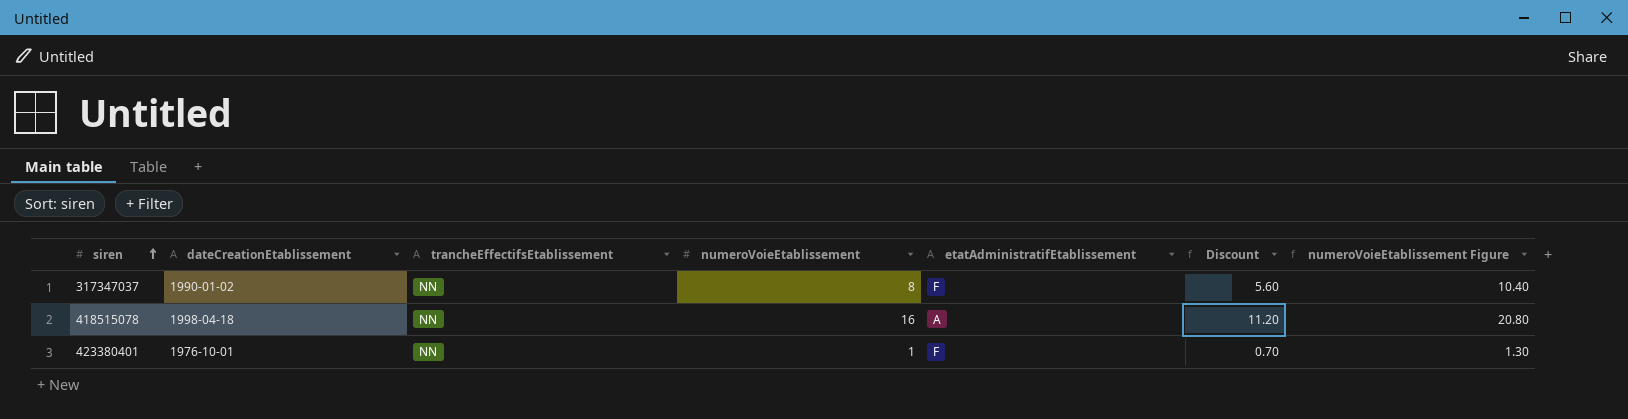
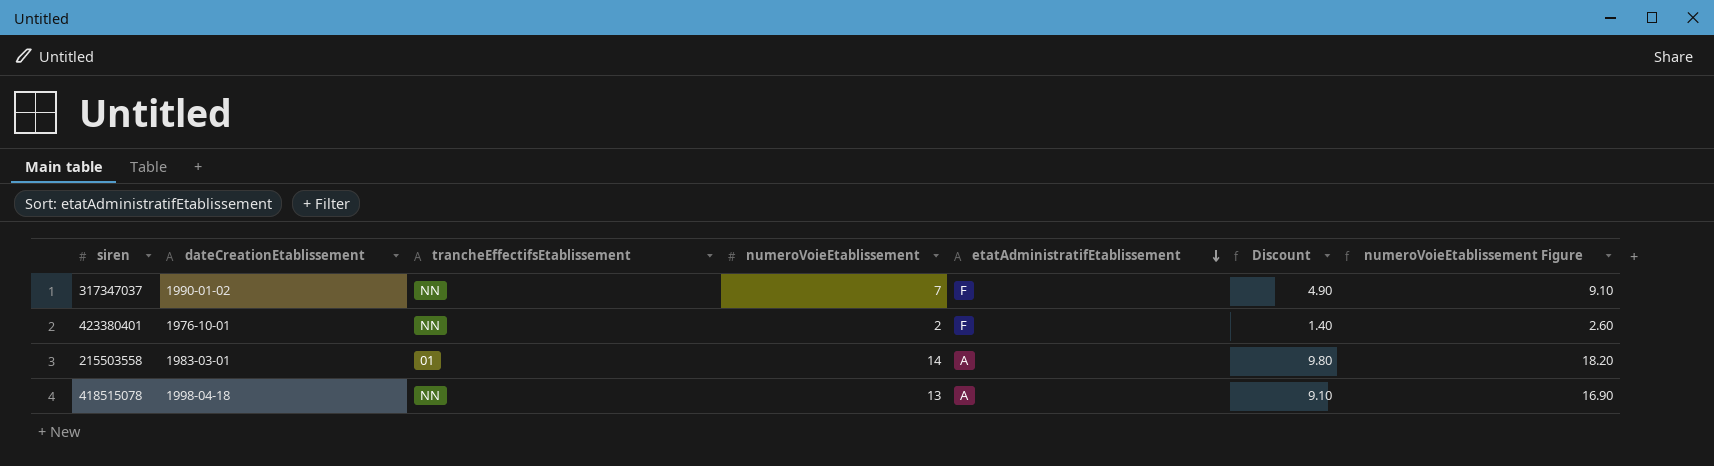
row order: siren ascending -> etatAdministratifEtablissement descending
317347037 | numeroVoieEtablissement: 8 -> 7
317347037 | Discount: 5.60 -> 4.90
317347037 | numeroVoieEtablissement Figure: 10.40 -> 9.10
423380401 | numeroVoieEtablissement: 1 -> 2
423380401 | Discount: 0.70 -> 1.40
423380401 | numeroVoieEtablissement Figure: 1.30 -> 2.60
row 215503558: none -> 1983-03-01 | 01 | 14 | A | 9.80 | 18.20
418515078 | numeroVoieEtablissement: 16 -> 13
418515078 | Discount: 11.20 -> 9.10
418515078 | numeroVoieEtablissement Figure: 20.80 -> 16.90

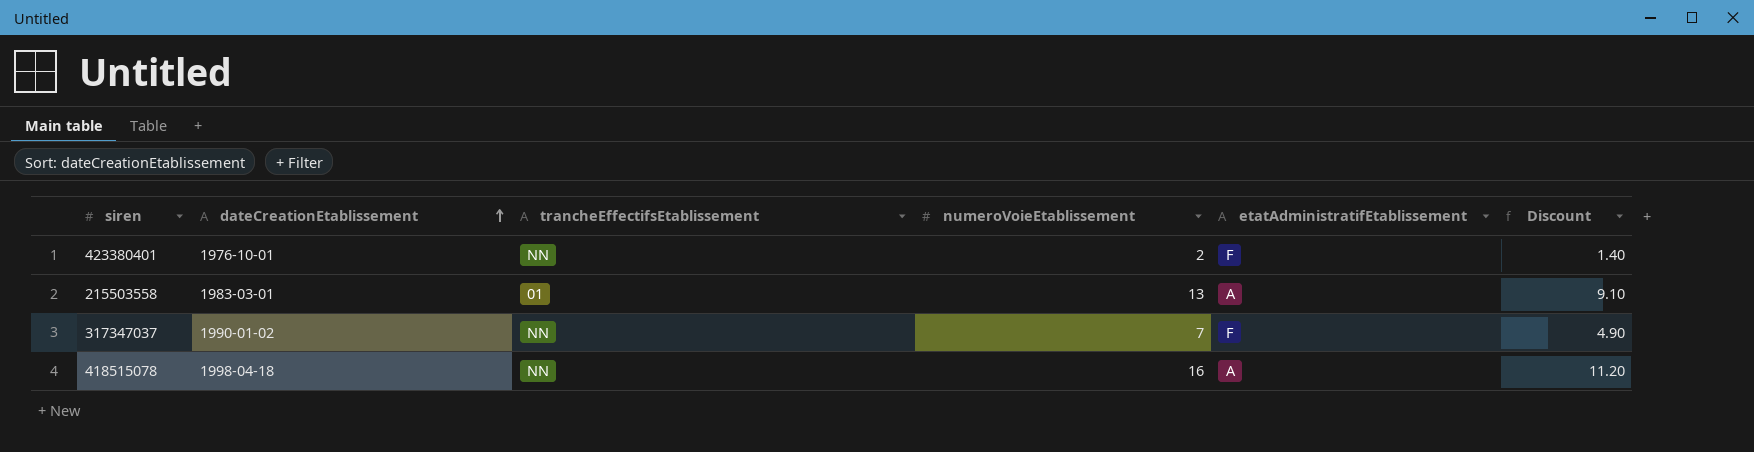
row order: etatAdministratifEtablissement descending -> dateCreationEtablissement ascending
column numeroVoieEtablissement Figure | formula: [numeroVoieEtablissement] * 1.3 -> none
215503558 | numeroVoieEtablissement: 14 -> 13
215503558 | Discount: 9.80 -> 9.10
418515078 | numeroVoieEtablissement: 13 -> 16
418515078 | Discount: 9.10 -> 11.20

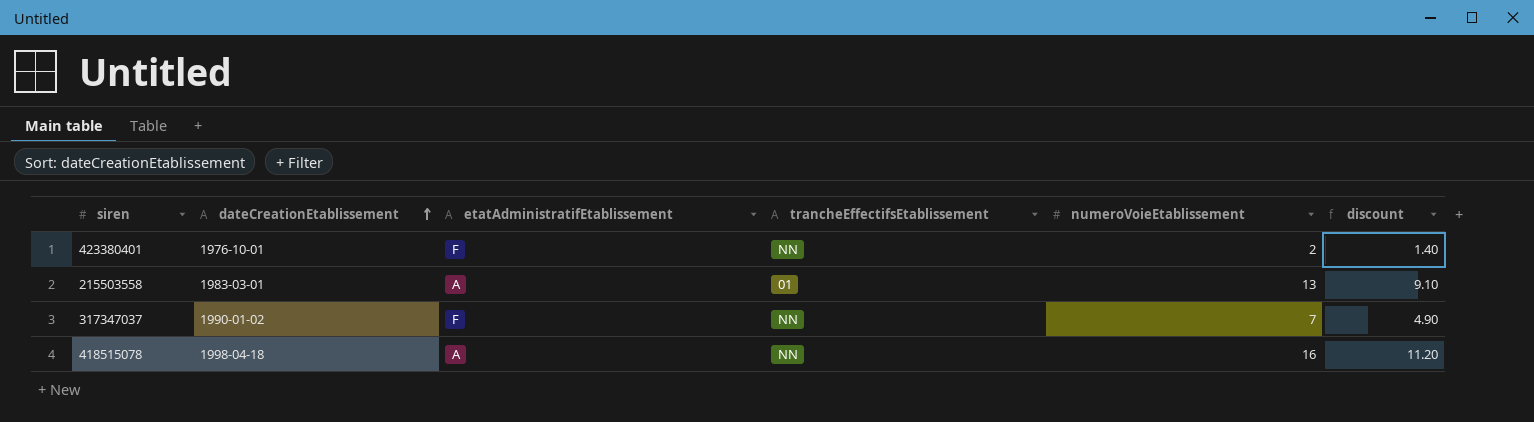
column etatAdministratifEtablissement | position: 5 -> 3
column name: Discount -> discount

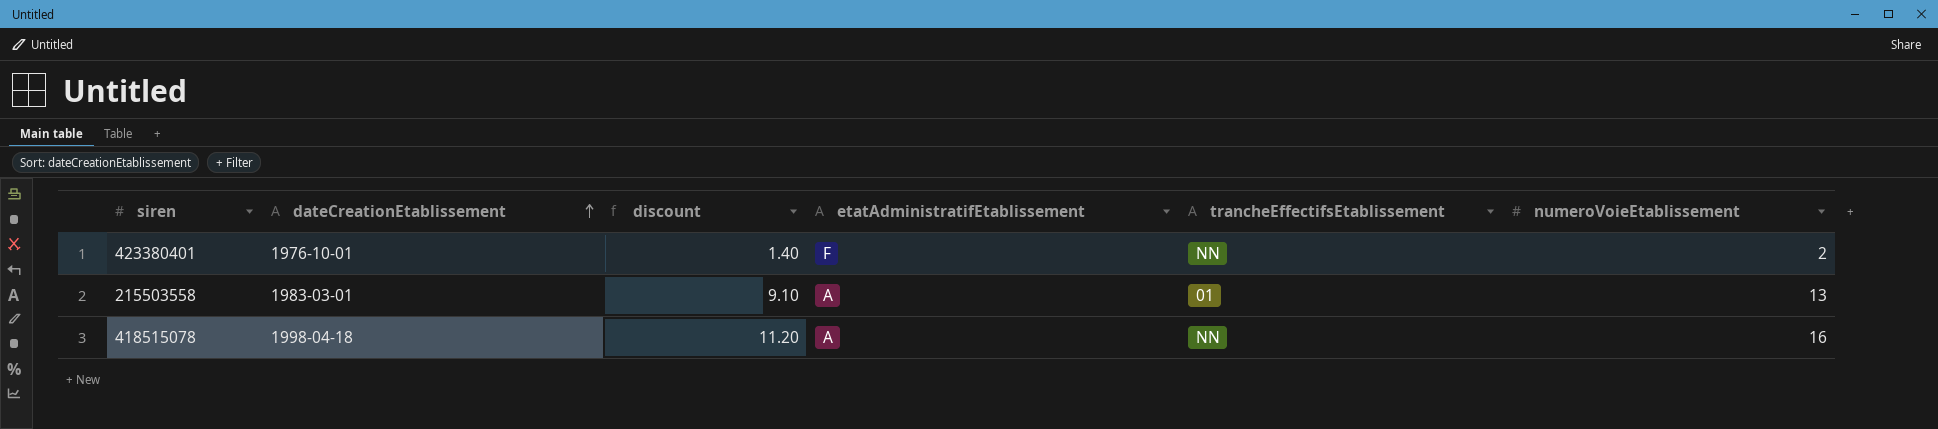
column discount | position: 6 -> 3
row 317347037: 1990-01-02 | F | NN | 7 | 4.90 -> none

